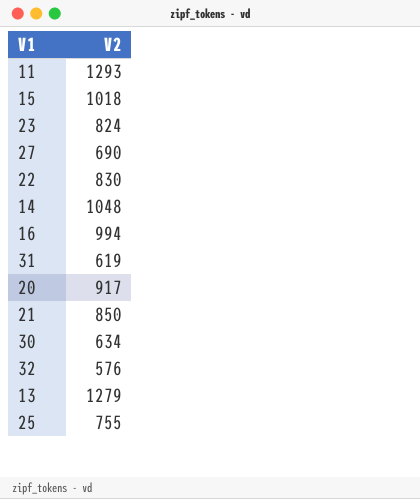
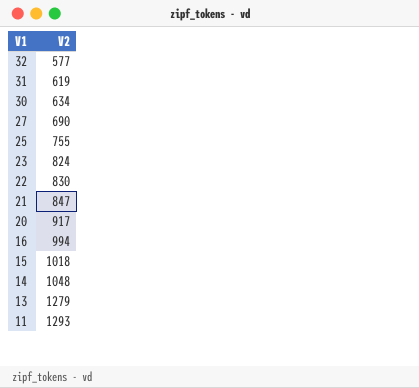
row order: none -> V1 descending
32 | V2: 576 -> 577
21 | V2: 850 -> 847

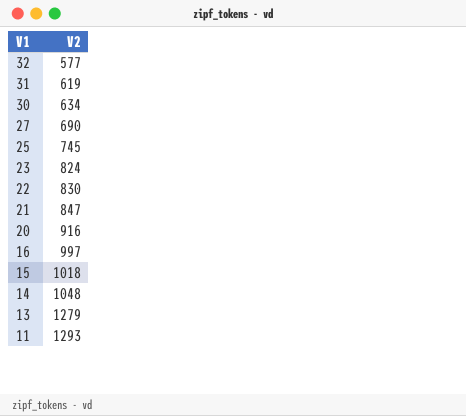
25 | V2: 755 -> 745
20 | V2: 917 -> 916
16 | V2: 994 -> 997

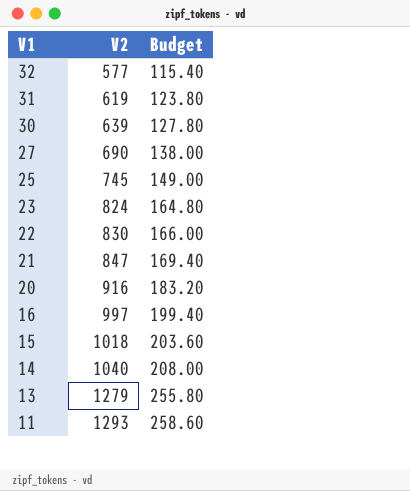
column Budget | formula: none -> [V2] * 0.2
30 | V2: 634 -> 639
14 | V2: 1048 -> 1040

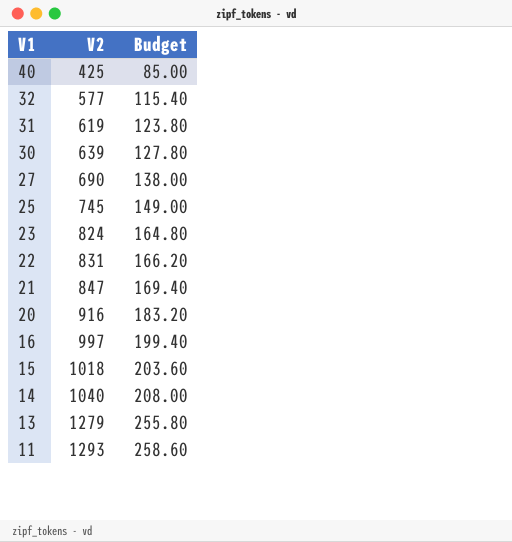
row 40: none -> 425 | 85.00
22 | V2: 830 -> 831
22 | Budget: 166.00 -> 166.20

